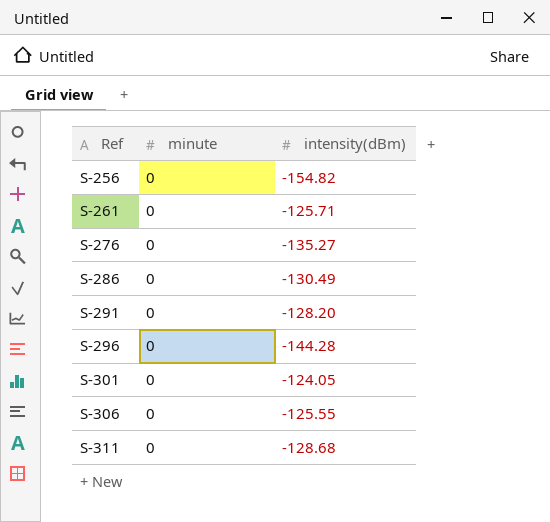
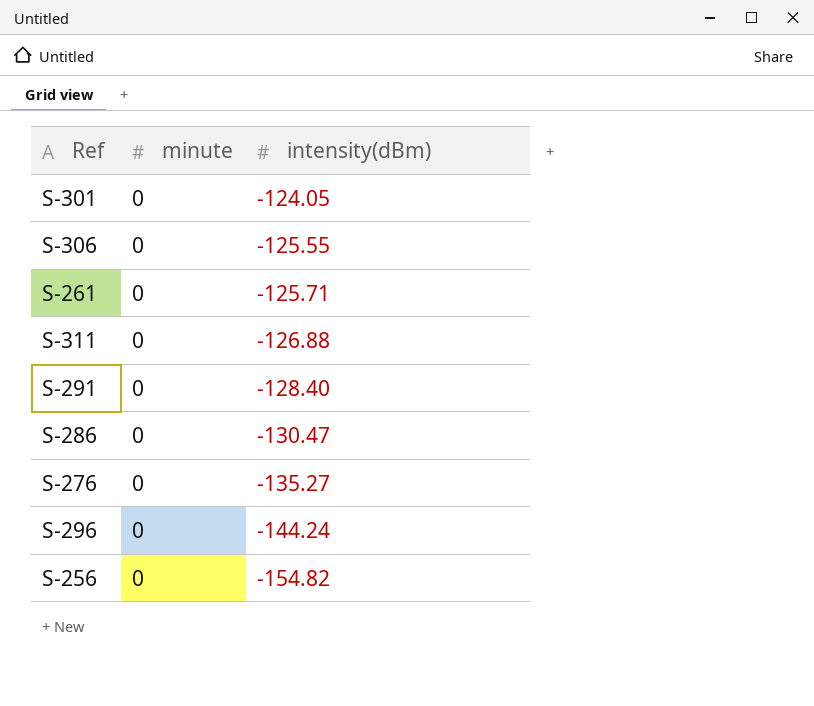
row order: Ref ascending -> intensity(dBm) descending
S-311 | intensity(dBm): -128.68 -> -126.88
S-291 | intensity(dBm): -128.20 -> -128.40
S-286 | intensity(dBm): -130.49 -> -130.47
S-296 | intensity(dBm): -144.28 -> -144.24

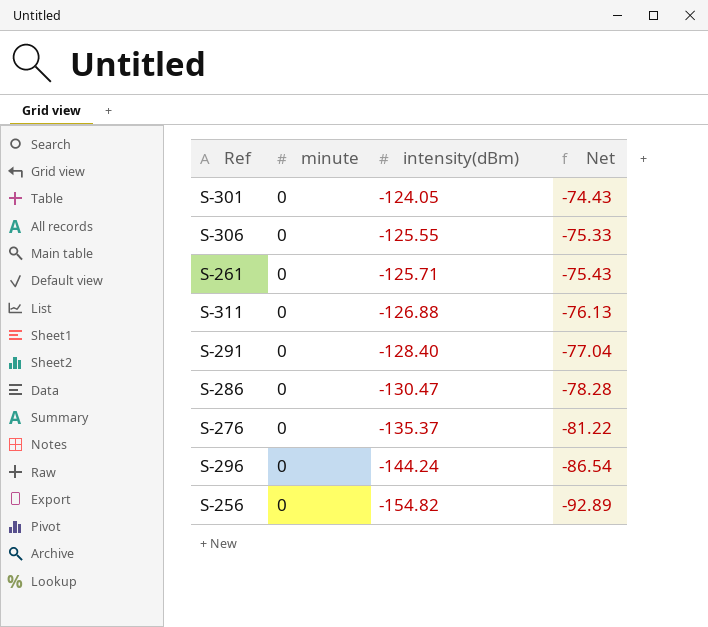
column Net | formula: none -> [intensity(dBm)] * 0.6
S-276 | intensity(dBm): -135.27 -> -135.37

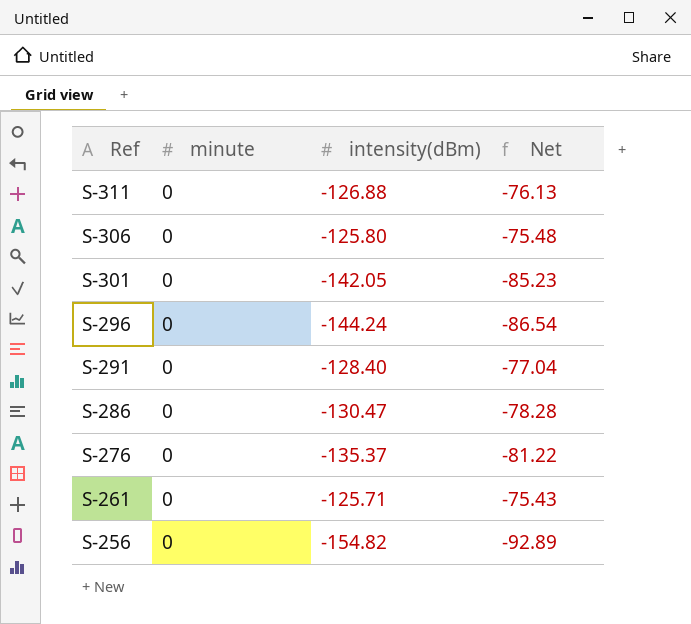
row order: intensity(dBm) descending -> Ref descending
S-306 | intensity(dBm): -125.55 -> -125.80
S-306 | Net: -75.33 -> -75.48
S-301 | intensity(dBm): -124.05 -> -142.05
S-301 | Net: -74.43 -> -85.23

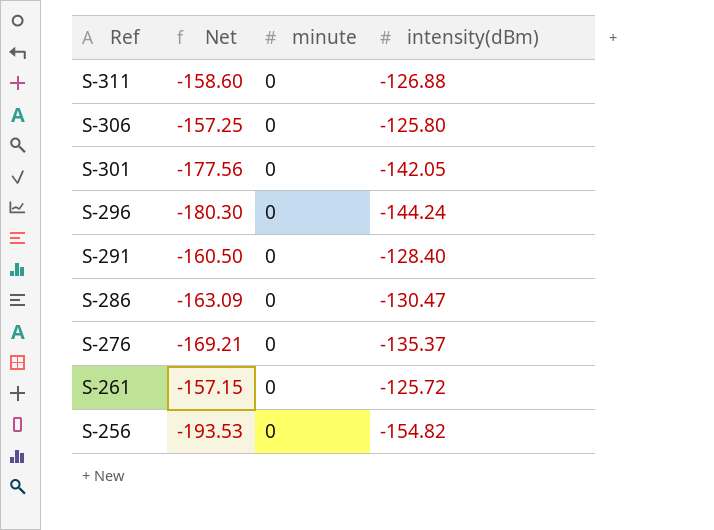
column Net | formula: [intensity(dBm)] * 0.6 -> [intensity(dBm)] * 1.25
column Net | position: 4 -> 2
S-261 | intensity(dBm): -125.71 -> -125.72

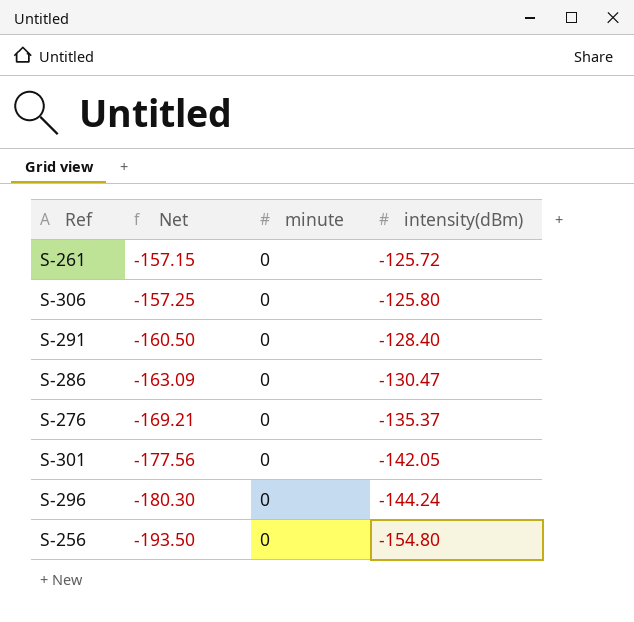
row order: Ref descending -> Net descending
row S-311: -158.60 | 0 | -126.88 -> none
S-256 | Net: -193.53 -> -193.50
S-256 | intensity(dBm): -154.82 -> -154.80

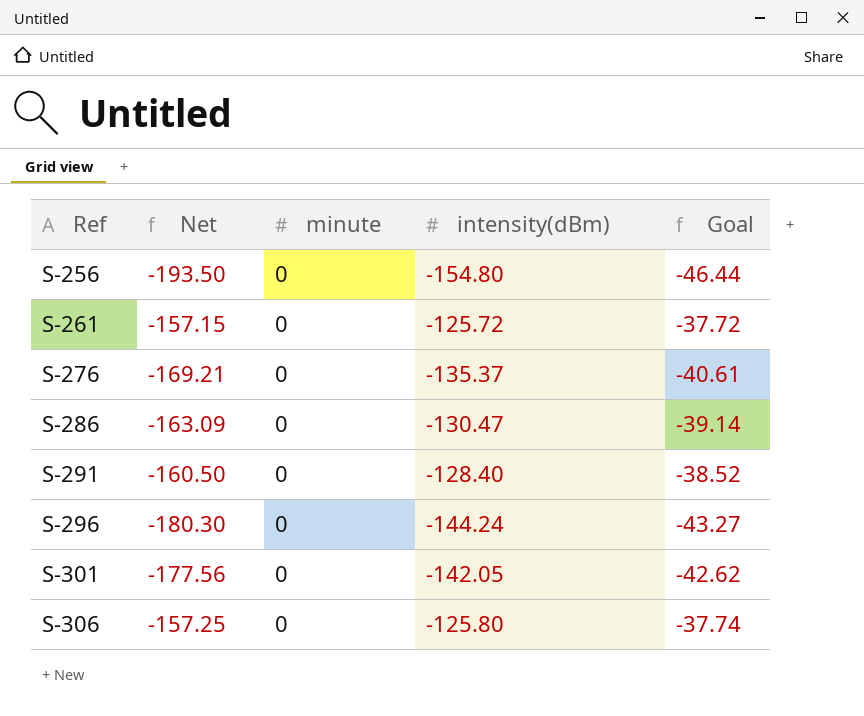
row order: Net descending -> Ref ascending
column Goal | formula: none -> [intensity(dBm)] * 0.3

